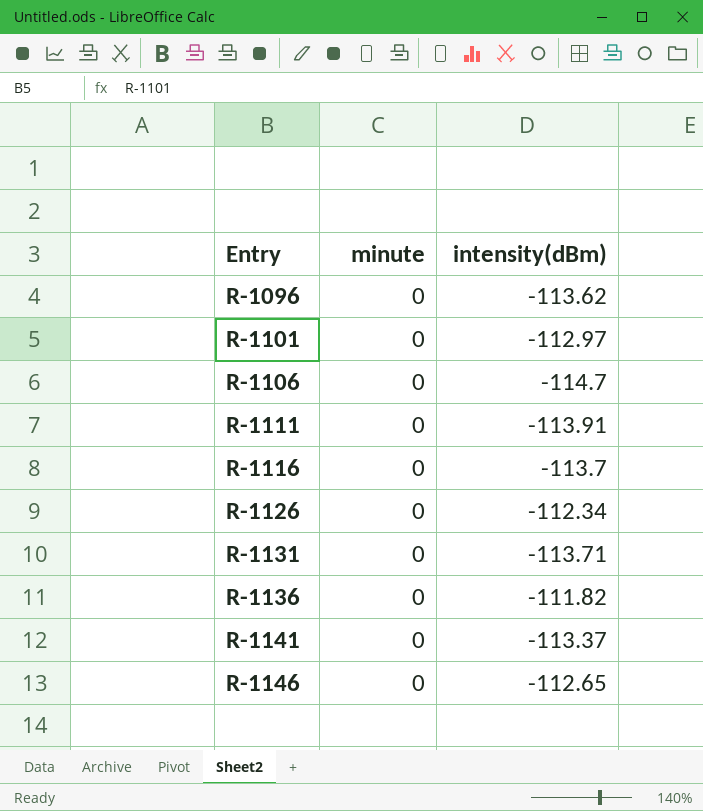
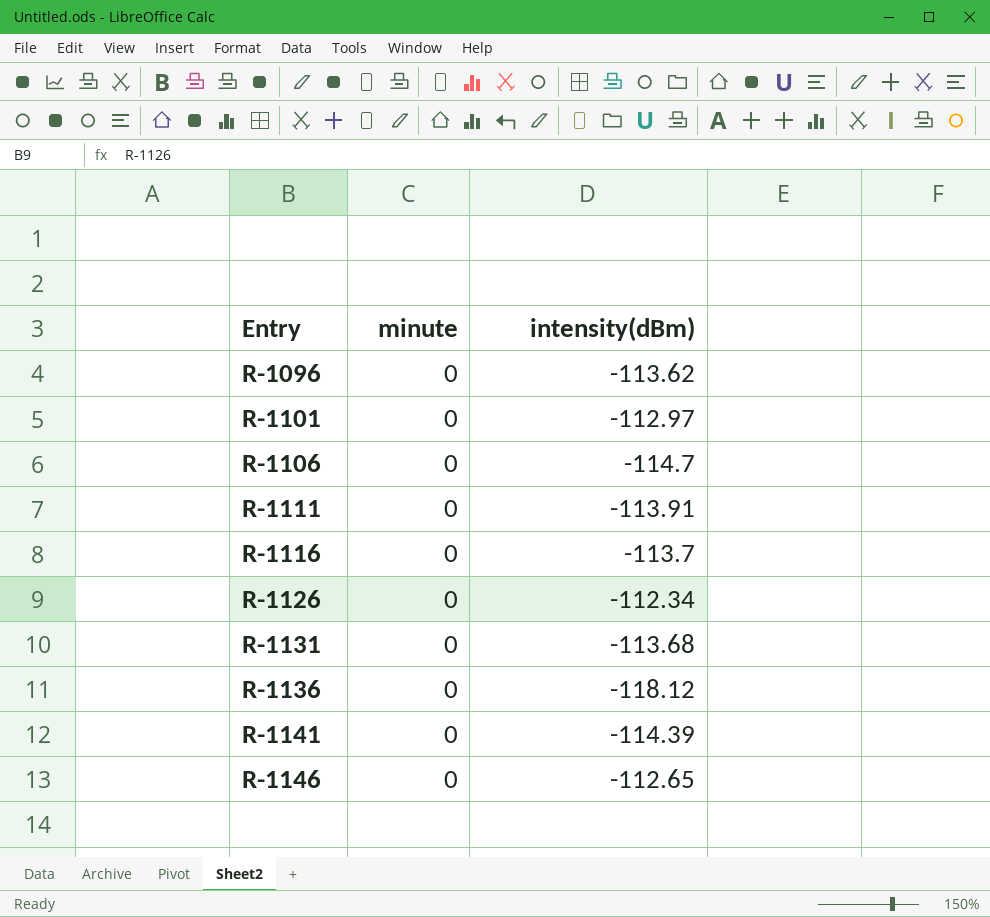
R-1131 | intensity(dBm): -113.71 -> -113.68
R-1136 | intensity(dBm): -111.82 -> -118.12
R-1141 | intensity(dBm): -113.37 -> -114.39

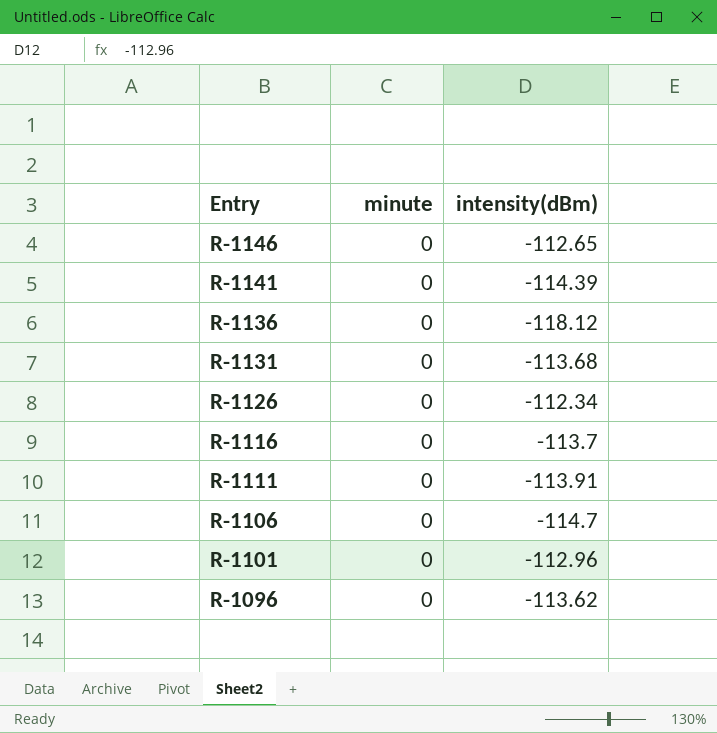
row order: Entry ascending -> Entry descending
R-1101 | intensity(dBm): -112.97 -> -112.96

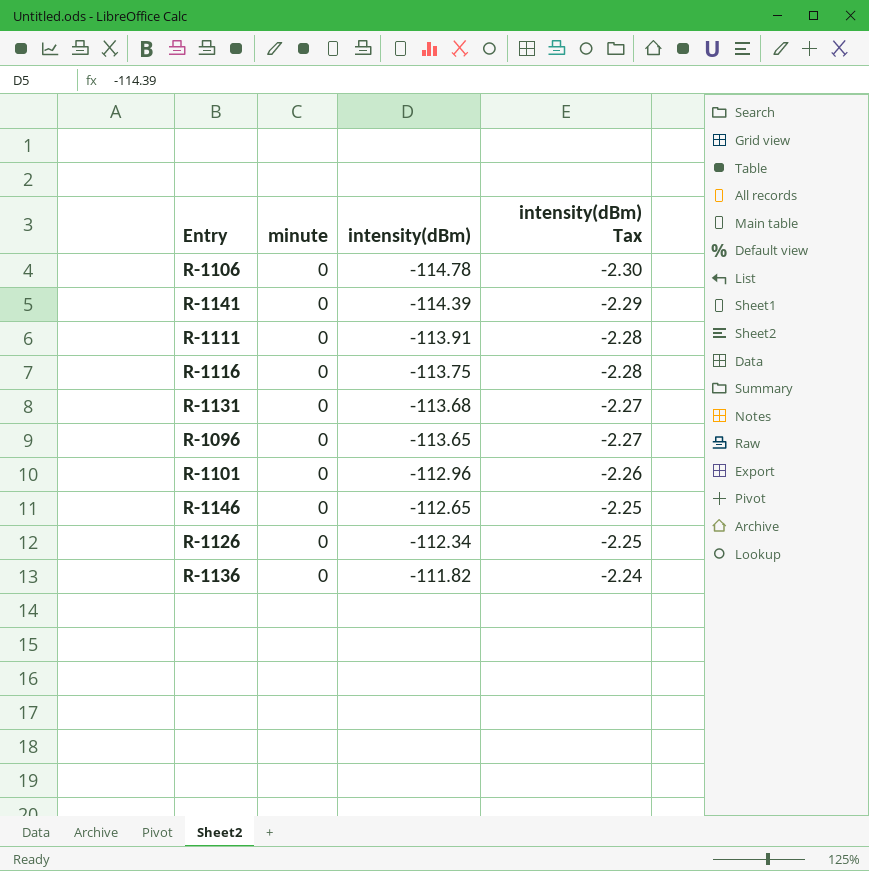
row order: Entry descending -> intensity(dBm) ascending
column intensity(dBm) Tax | formula: none -> [intensity(dBm)] * 0.02
R-1106 | intensity(dBm): -114.7 -> -114.78
R-1116 | intensity(dBm): -113.7 -> -113.75
R-1096 | intensity(dBm): -113.62 -> -113.65
R-1136 | intensity(dBm): -118.12 -> -111.82

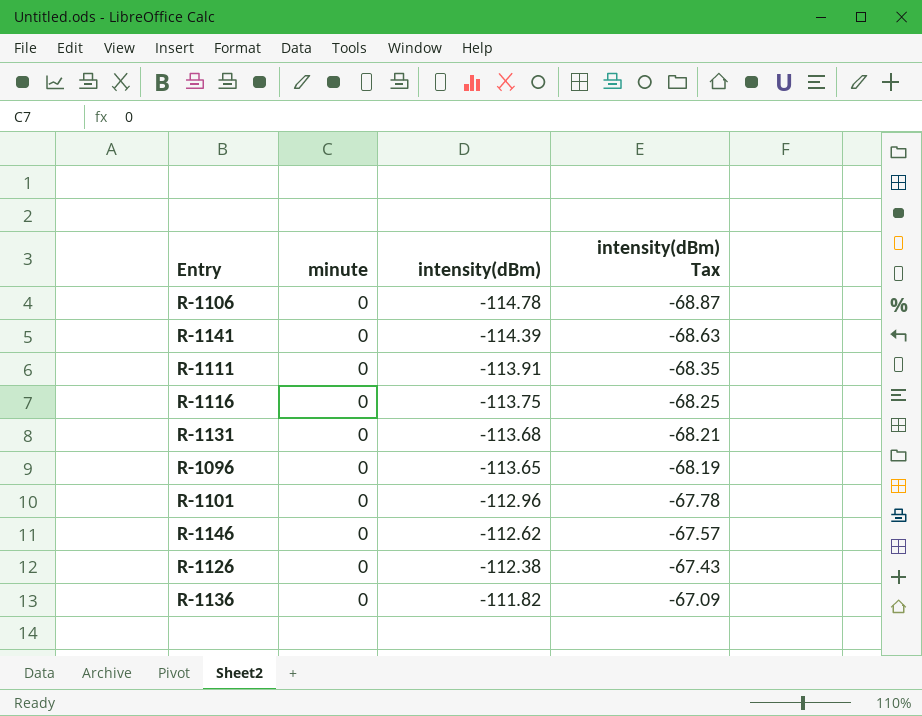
column intensity(dBm) Tax | formula: [intensity(dBm)] * 0.02 -> [intensity(dBm)] * 0.6
R-1146 | intensity(dBm): -112.65 -> -112.62
R-1126 | intensity(dBm): -112.34 -> -112.38

